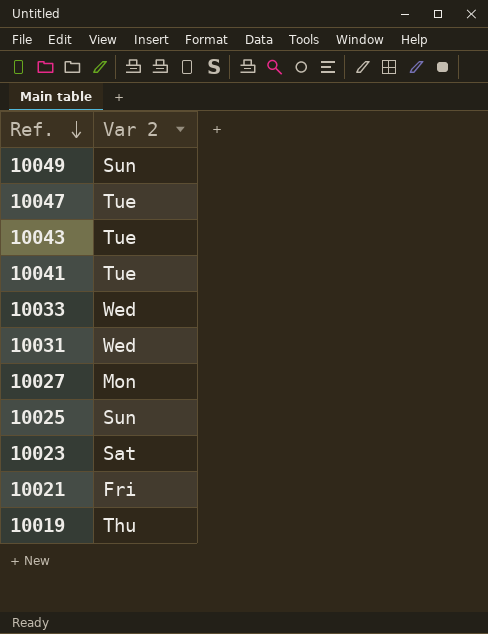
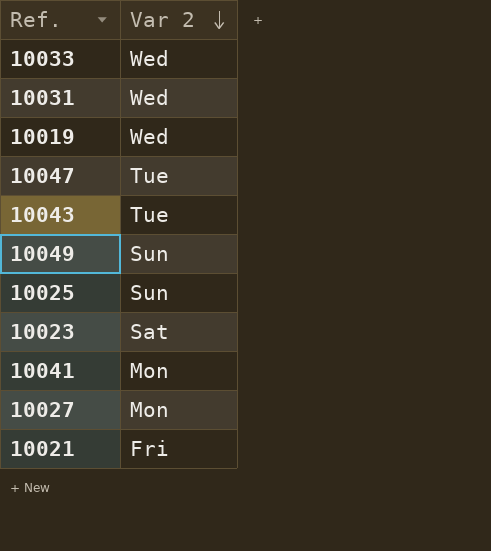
row order: Ref. descending -> Var 2 descending
10019 | Var 2: Thu -> Wed
10041 | Var 2: Tue -> Mon

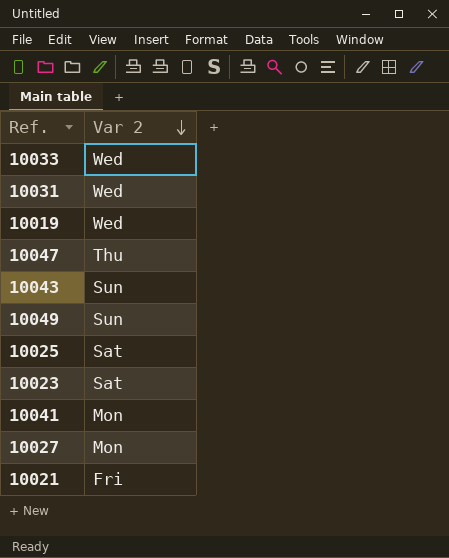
10047 | Var 2: Tue -> Thu
10043 | Var 2: Tue -> Sun
10025 | Var 2: Sun -> Sat

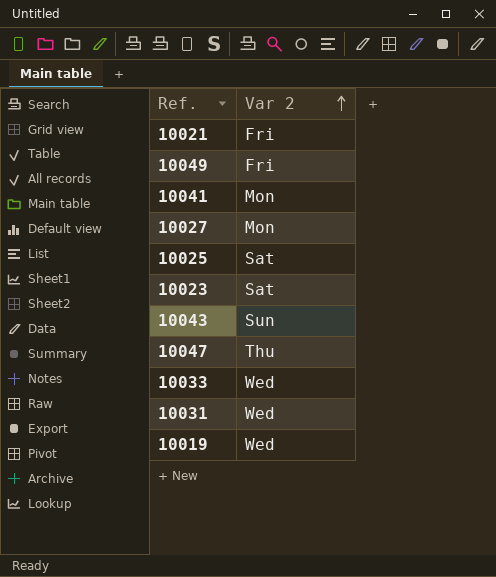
row order: Var 2 descending -> Var 2 ascending
10049 | Var 2: Sun -> Fri

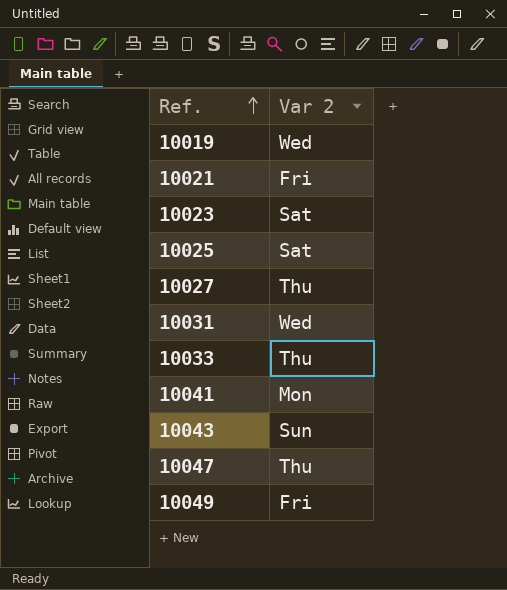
row order: Var 2 ascending -> Ref. ascending
10027 | Var 2: Mon -> Thu
10033 | Var 2: Wed -> Thu

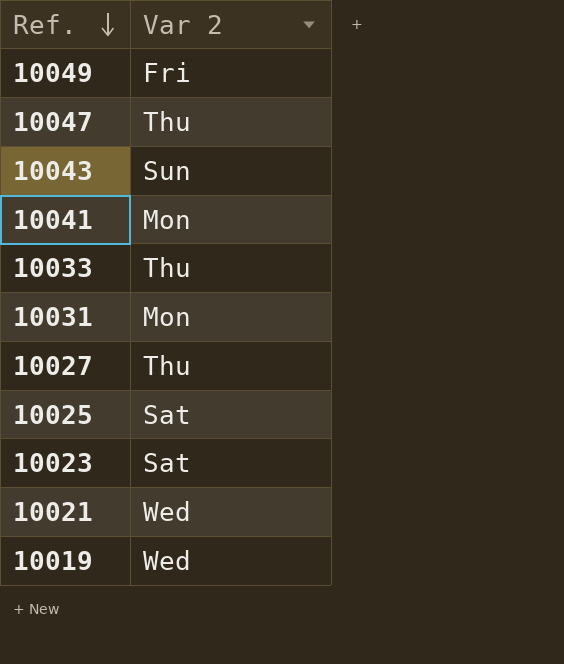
row order: Ref. ascending -> Ref. descending
10031 | Var 2: Wed -> Mon
10021 | Var 2: Fri -> Wed

